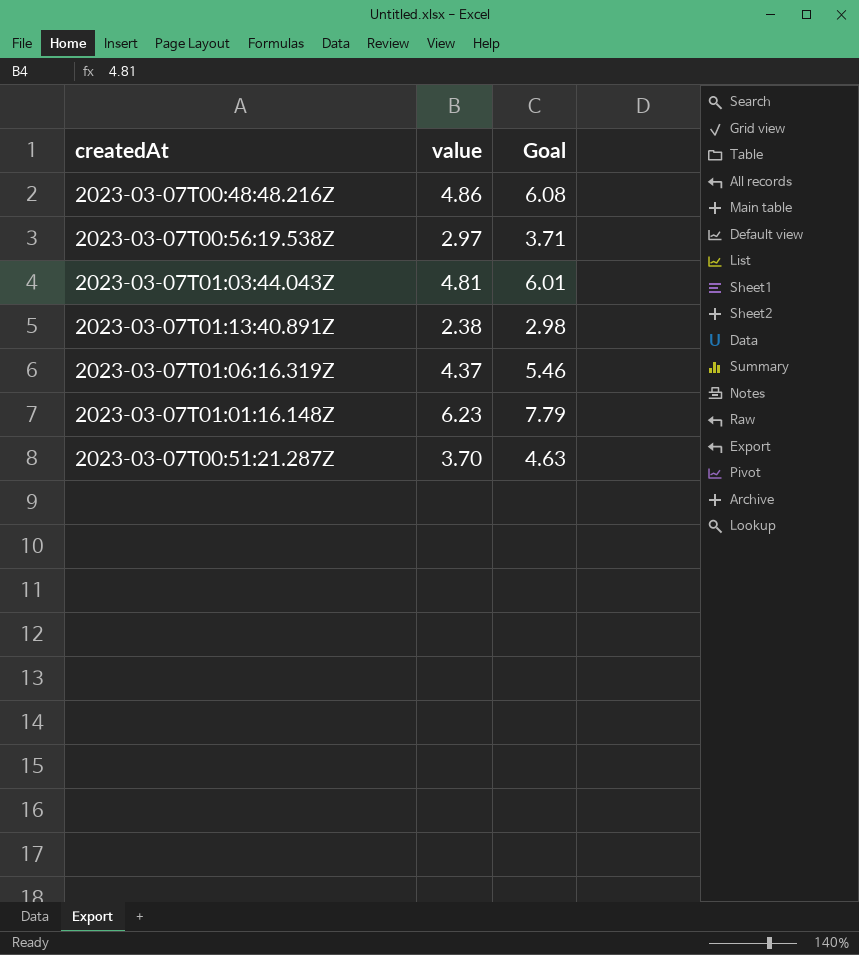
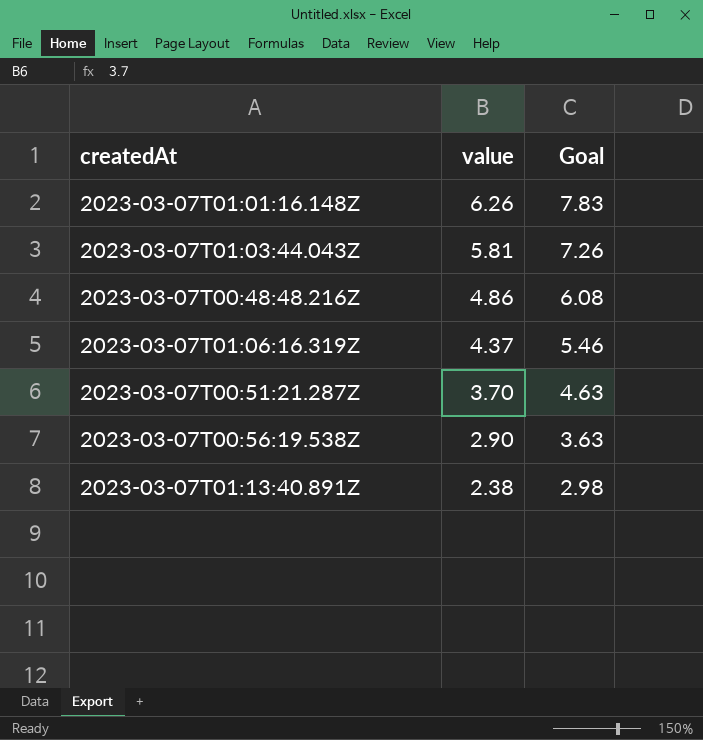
row order: none -> value descending
2023-03-07T01:01:16.148Z | value: 6.23 -> 6.26
2023-03-07T01:01:16.148Z | Goal: 7.79 -> 7.83
2023-03-07T01:03:44.043Z | value: 4.81 -> 5.81
2023-03-07T01:03:44.043Z | Goal: 6.01 -> 7.26
2023-03-07T00:56:19.538Z | value: 2.97 -> 2.90
2023-03-07T00:56:19.538Z | Goal: 3.71 -> 3.63

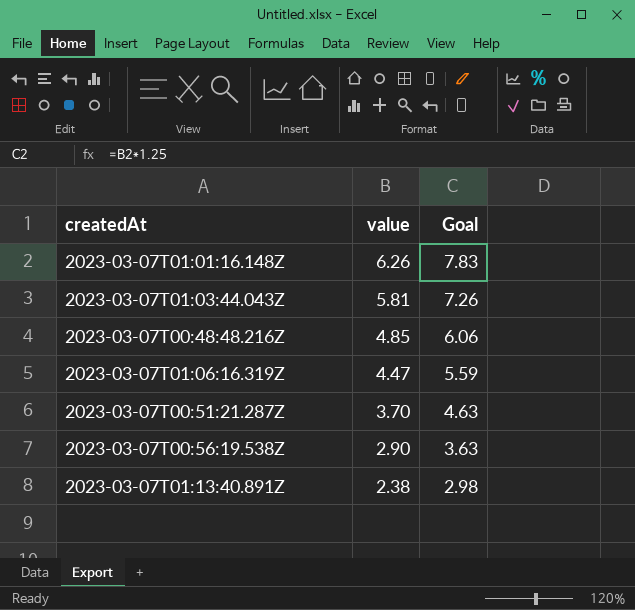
2023-03-07T00:48:48.216Z | value: 4.86 -> 4.85
2023-03-07T00:48:48.216Z | Goal: 6.08 -> 6.06
2023-03-07T01:06:16.319Z | value: 4.37 -> 4.47
2023-03-07T01:06:16.319Z | Goal: 5.46 -> 5.59

